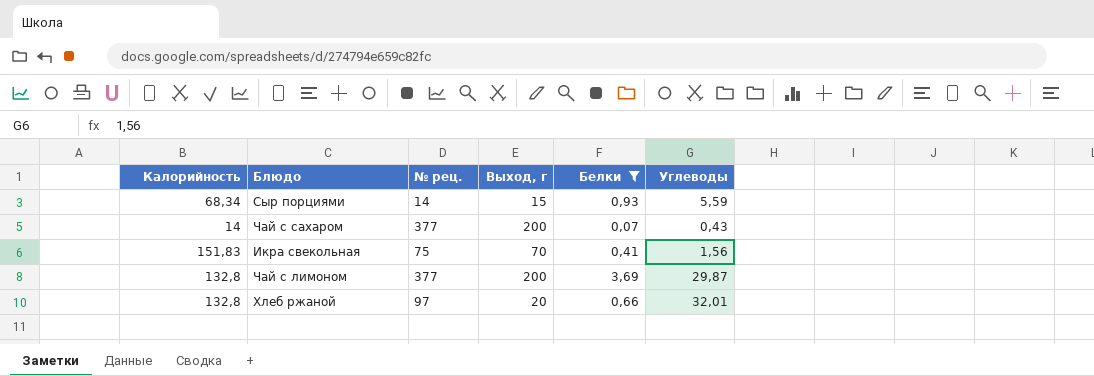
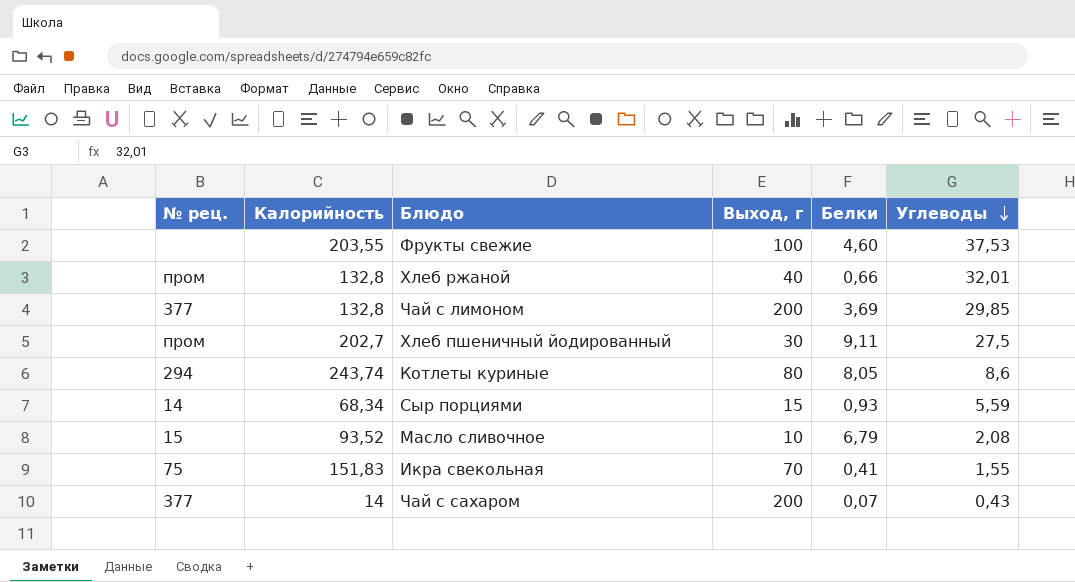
filter: Белки <= 3,69 -> none
row order: none -> Углеводы descending
column № рец. | position: 3 -> 1
Хлеб ржаной | № рец.: 97 -> пром
Хлеб ржаной | Выход, г: 20 -> 40
Чай с лимоном | Углеводы: 29,87 -> 29,85
Икра свекольная | Углеводы: 1,56 -> 1,55

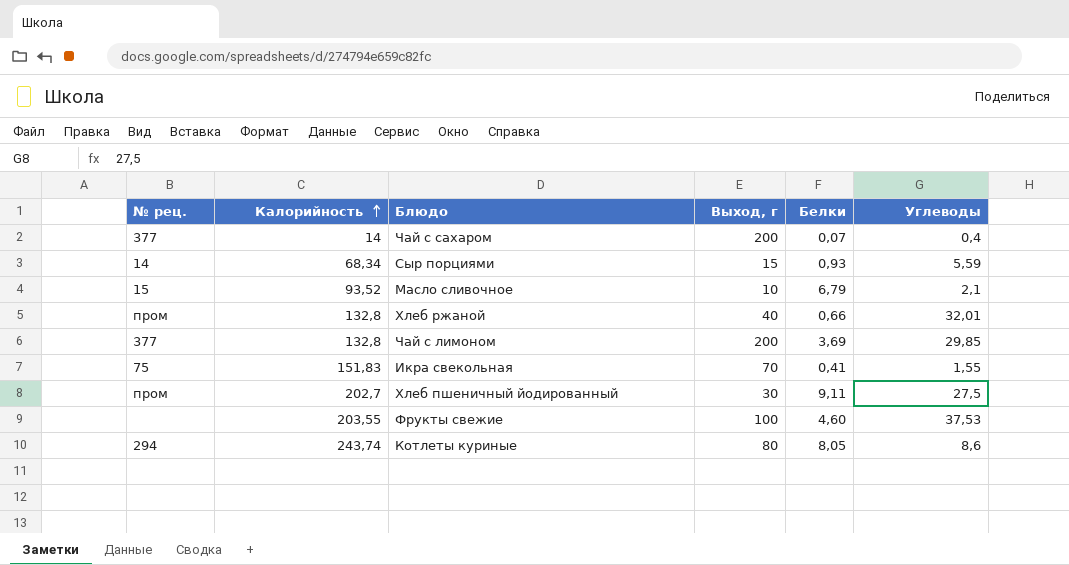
row order: Углеводы descending -> Калорийность ascending
Чай с сахаром | Углеводы: 0,43 -> 0,4
Масло сливочное | Углеводы: 2,08 -> 2,1

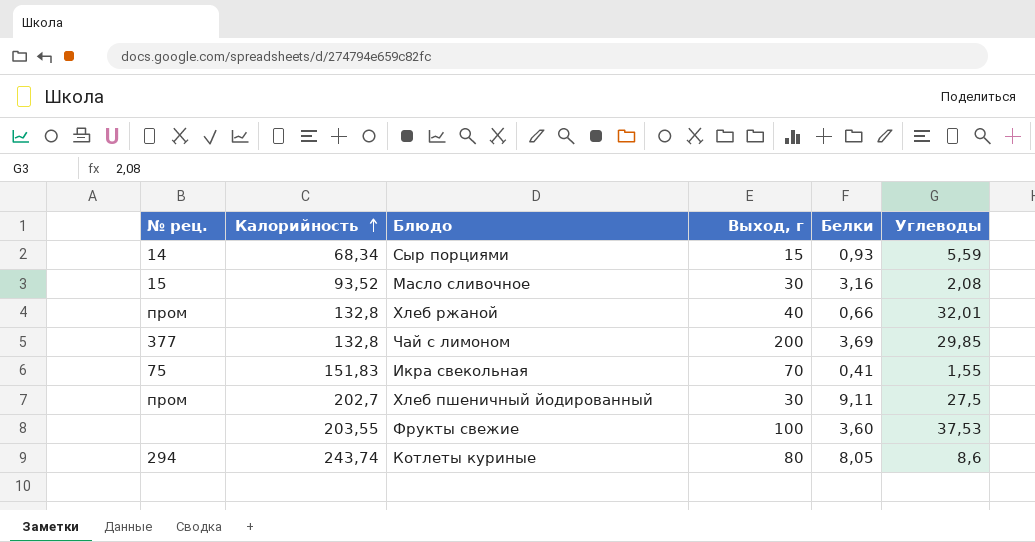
row Чай с сахаром: 377 | 14 | 200 | 0,07 | 0,4 -> none
Масло сливочное | Выход, г: 10 -> 30
Масло сливочное | Белки: 6,79 -> 3,16
Масло сливочное | Углеводы: 2,1 -> 2,08
Фрукты свежие | Белки: 4,60 -> 3,60

